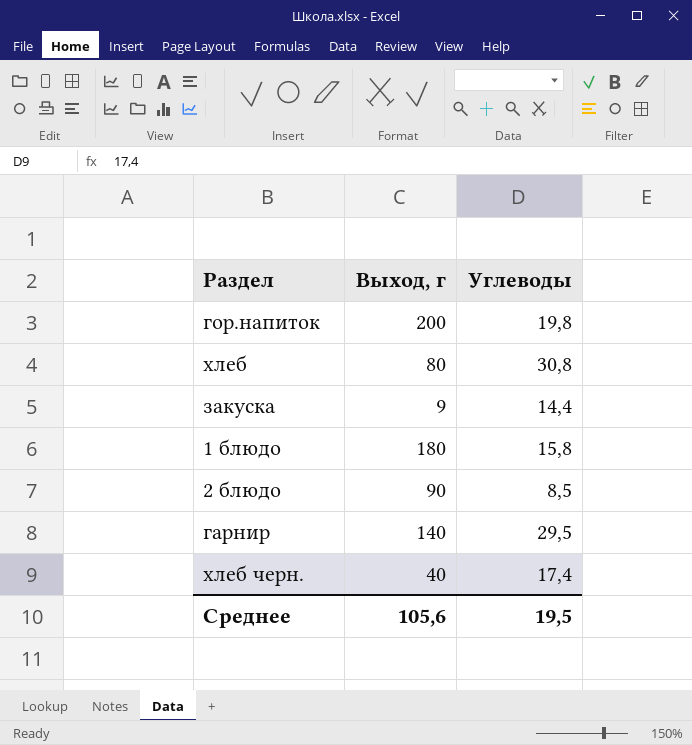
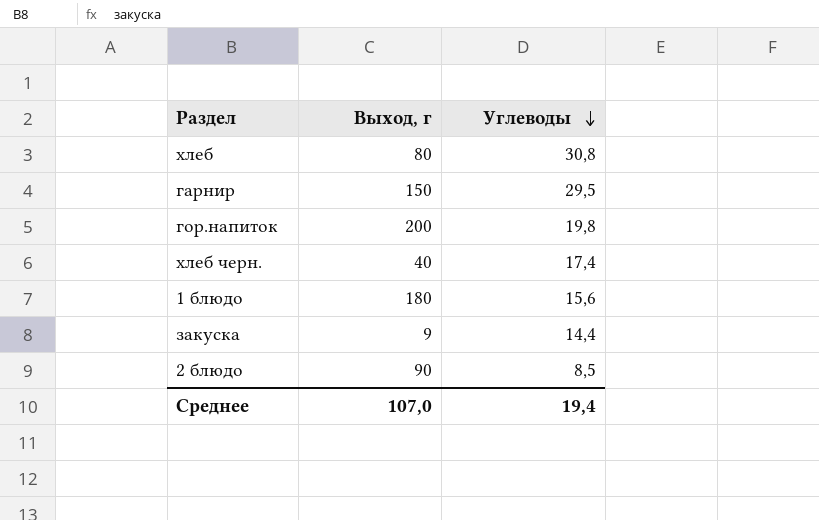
row order: none -> Углеводы descending
гарнир | Выход, г: 140 -> 150
1 блюдо | Углеводы: 15,8 -> 15,6
Среднее | Выход, г: 105,6 -> 107,0
Среднее | Углеводы: 19,5 -> 19,4

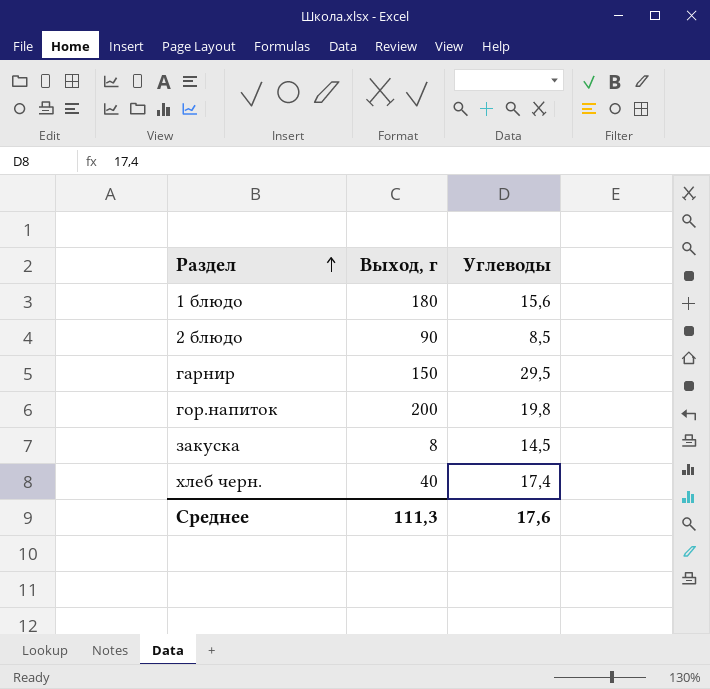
row order: Углеводы descending -> Раздел ascending
row хлеб: 80 | 30,8 -> none
закуска | Выход, г: 9 -> 8
закуска | Углеводы: 14,4 -> 14,5
Среднее | Выход, г: 107,0 -> 111,3
Среднее | Углеводы: 19,4 -> 17,6

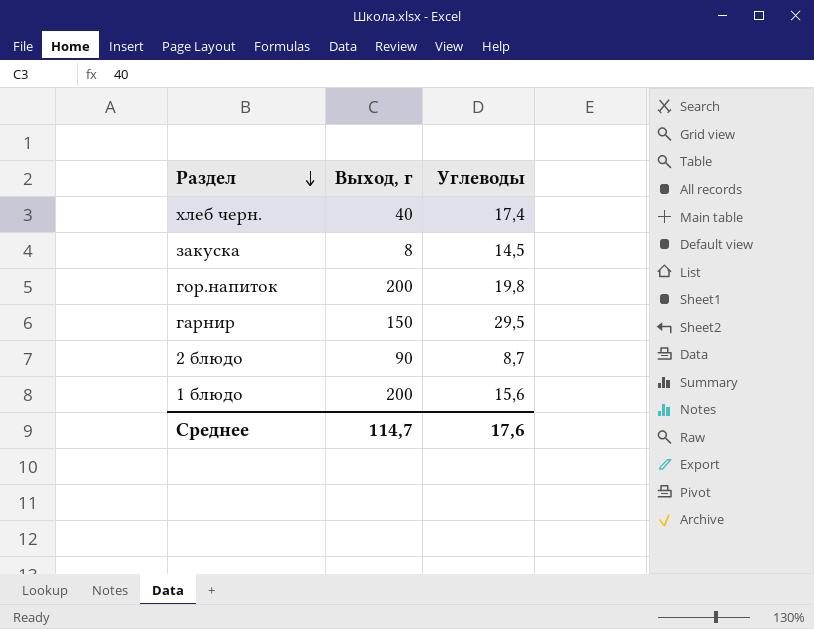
row order: Раздел ascending -> Раздел descending
2 блюдо | Углеводы: 8,5 -> 8,7
1 блюдо | Выход, г: 180 -> 200
Среднее | Выход, г: 111,3 -> 114,7

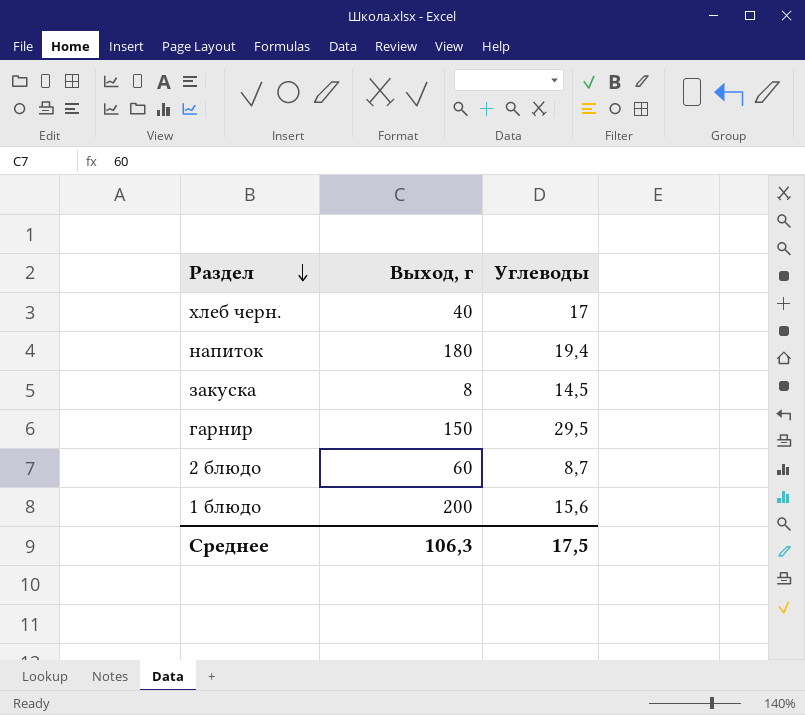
row гор.напиток: 200 | 19,8 -> none
хлеб черн. | Углеводы: 17,4 -> 17
row напиток: none -> 180 | 19,4
2 блюдо | Выход, г: 90 -> 60
Среднее | Выход, г: 114,7 -> 106,3
Среднее | Углеводы: 17,6 -> 17,5

